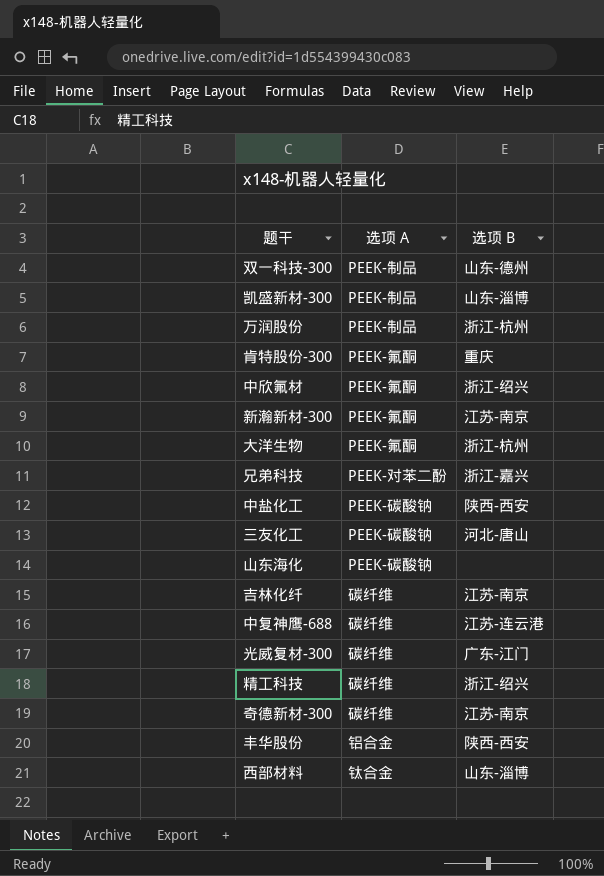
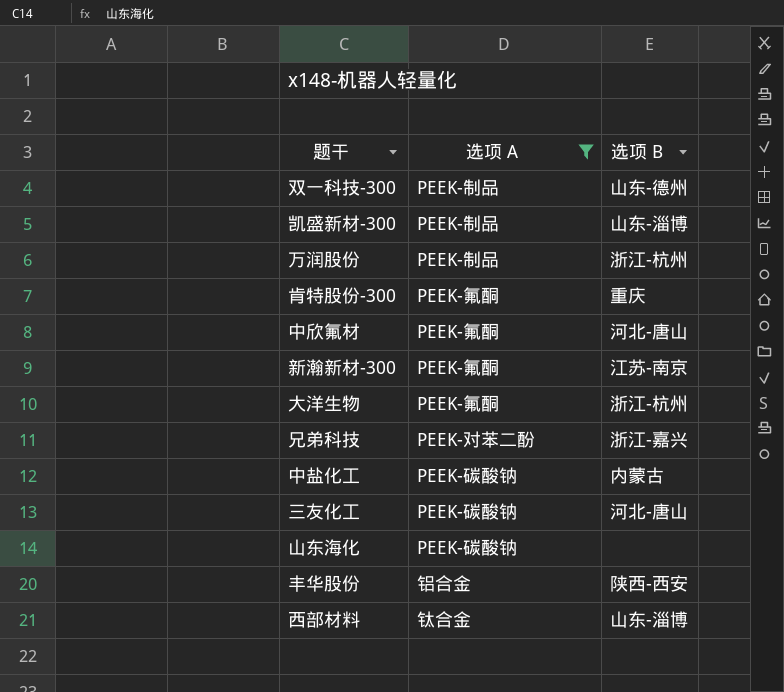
filter: none -> 选项 A != 碳纤维
中欣氟材 | 选项 B: 浙江-绍兴 -> 河北-唐山
中盐化工 | 选项 B: 陕西-西安 -> 内蒙古

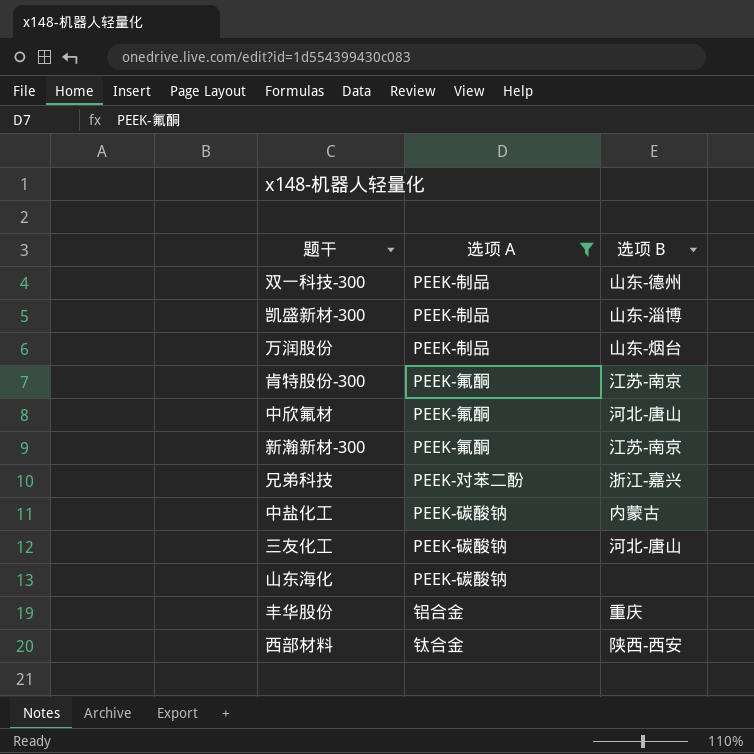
row 大洋生物: PEEK-氟酮 | 浙江-杭州 -> none
万润股份 | 选项 B: 浙江-杭州 -> 山东-烟台
肯特股份-300 | 选项 B: 重庆 -> 江苏-南京
丰华股份 | 选项 B: 陕西-西安 -> 重庆
西部材料 | 选项 B: 山东-淄博 -> 陕西-西安

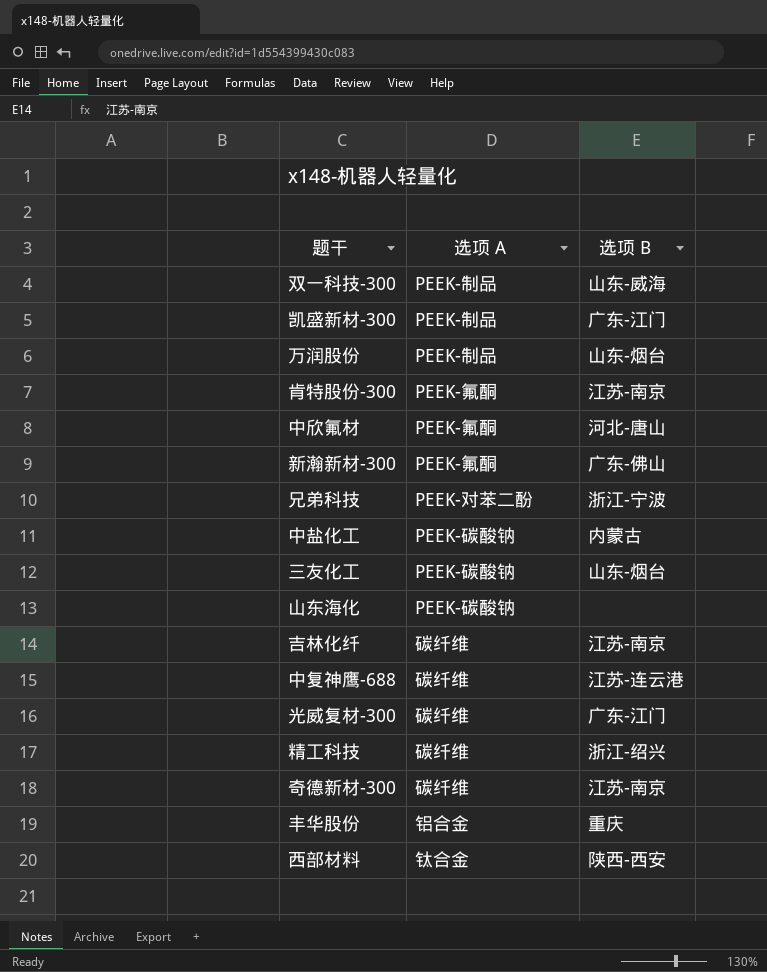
filter: 选项 A != 碳纤维 -> none
双一科技-300 | 选项 B: 山东-德州 -> 山东-威海
凯盛新材-300 | 选项 B: 山东-淄博 -> 广东-江门
新瀚新材-300 | 选项 B: 江苏-南京 -> 广东-佛山
兄弟科技 | 选项 B: 浙江-嘉兴 -> 浙江-宁波
三友化工 | 选项 B: 河北-唐山 -> 山东-烟台

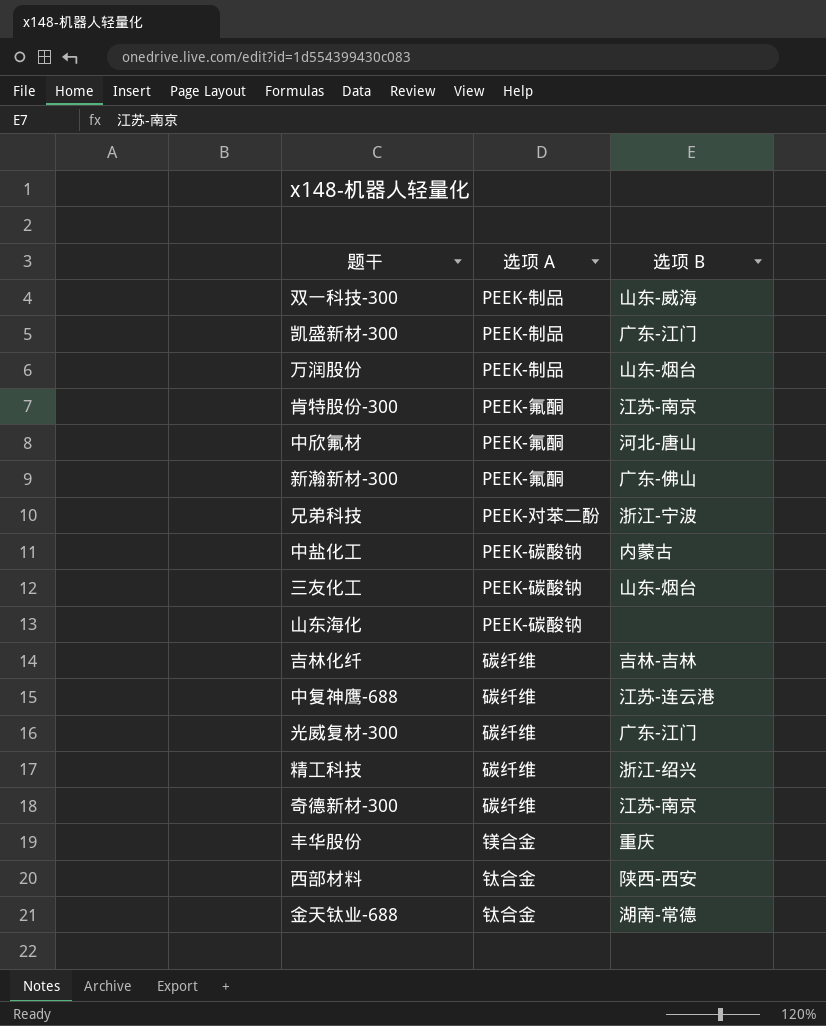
吉林化纤 | 选项 B: 江苏-南京 -> 吉林-吉林
丰华股份 | 选项 A: 铝合金 -> 镁合金
row 金天钛业-688: none -> 钛合金 | 湖南-常德

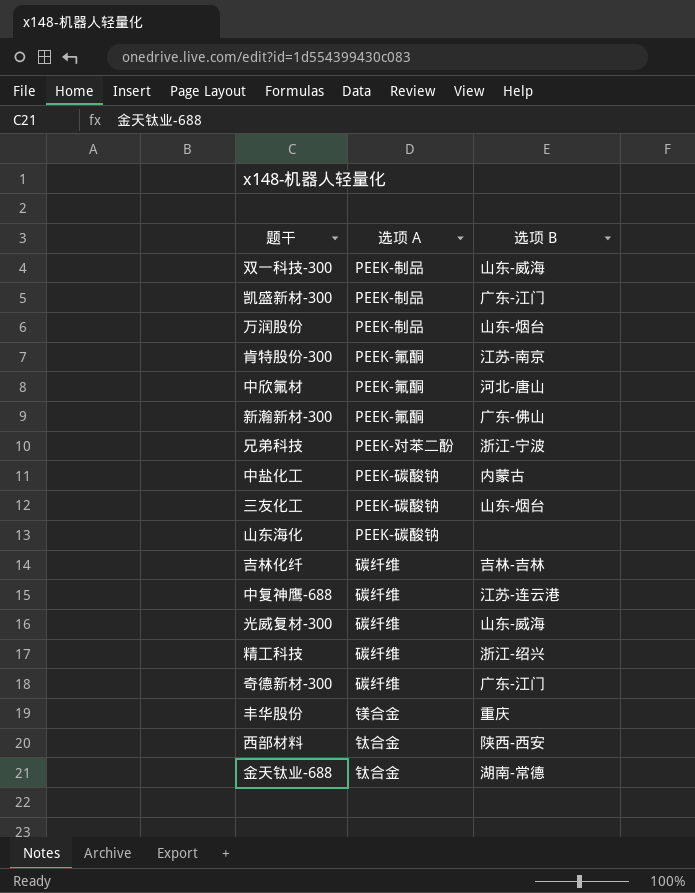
光威复材-300 | 选项 B: 广东-江门 -> 山东-威海
奇德新材-300 | 选项 B: 江苏-南京 -> 广东-江门

